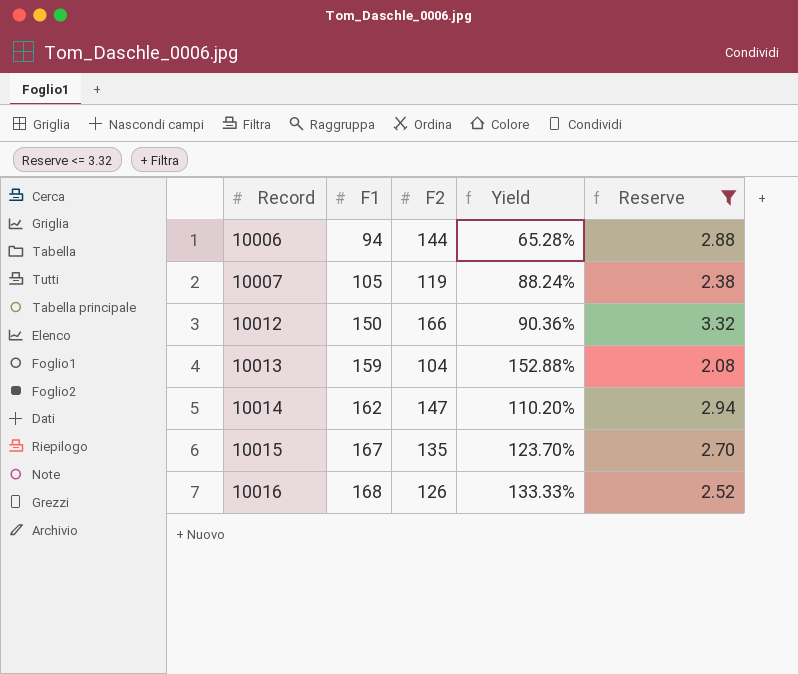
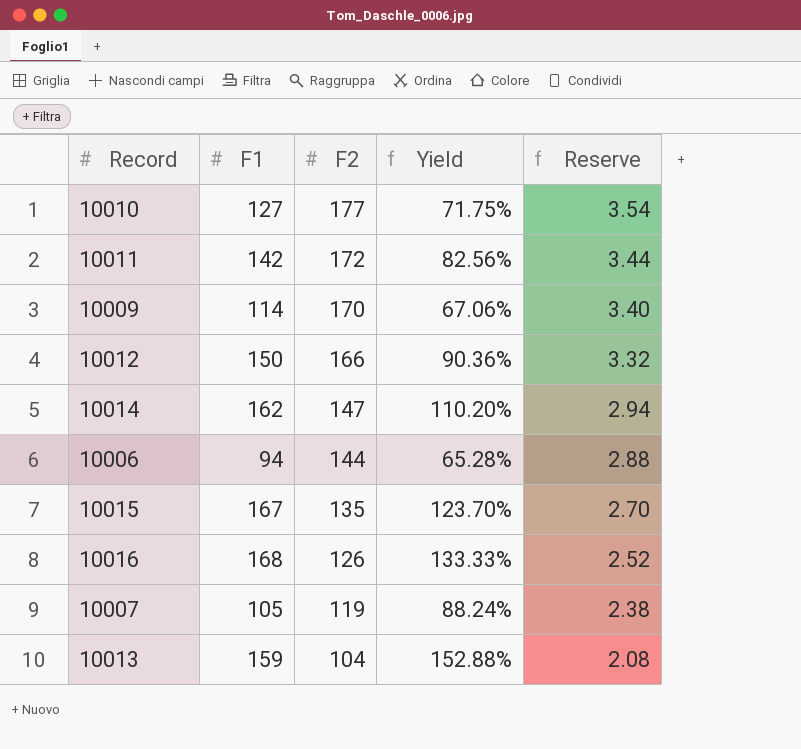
filter: Reserve <= 3.32 -> none
row order: Record ascending -> F2 descending

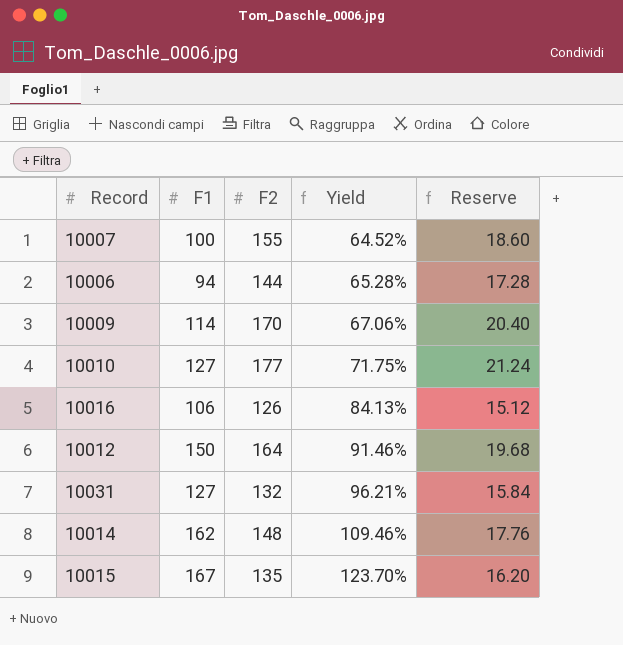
row order: F2 descending -> Yield ascending
column Reserve | formula: [F2] * 0.02 -> [F2] * 0.12
row 10011: 142 | 172 | 82.56% | 3.44 -> none
row 10013: 159 | 104 | 152.88% | 2.08 -> none
10007 | F1: 105 -> 100
10007 | F2: 119 -> 155
10007 | Yield: 88.24% -> 64.52%
10016 | F1: 168 -> 106
10016 | Yield: 133.33% -> 84.13%
10012 | F2: 166 -> 164
10012 | Yield: 90.36% -> 91.46%
row 10031: none -> 127 | 132 | 96.21% | 15.84
10014 | F2: 147 -> 148
10014 | Yield: 110.20% -> 109.46%

